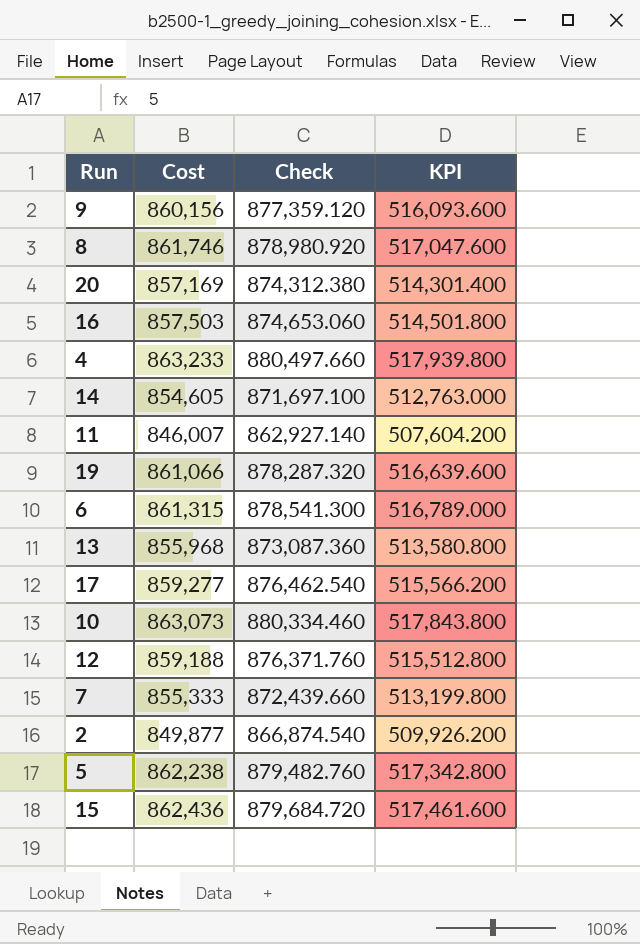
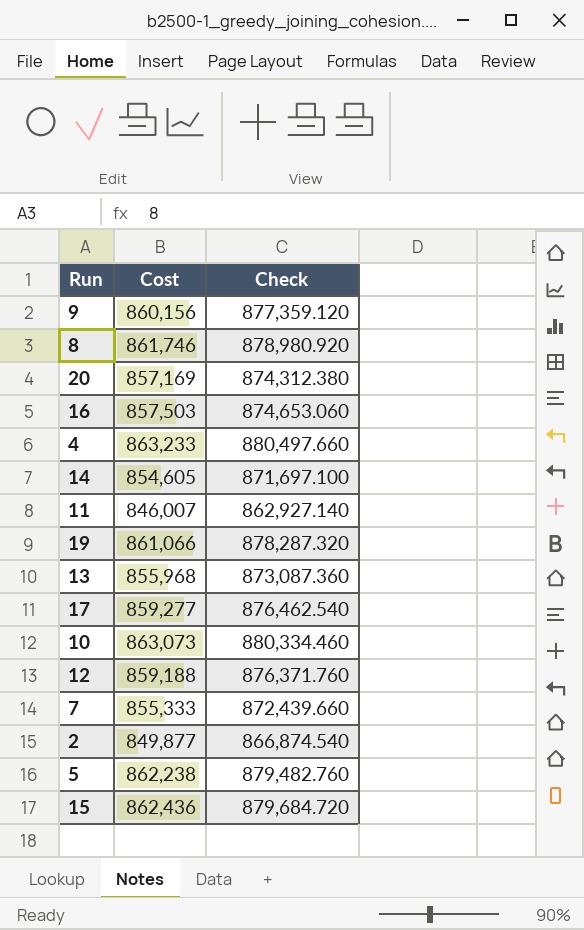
column KPI | formula: [Cost] * 0.6 -> none
row 6: 861,315 | 878,541.300 | 516,789.000 -> none

